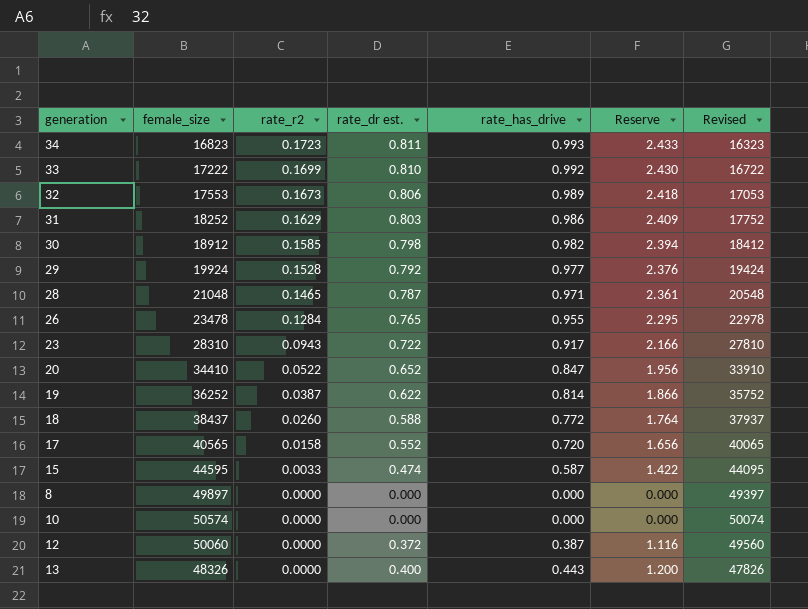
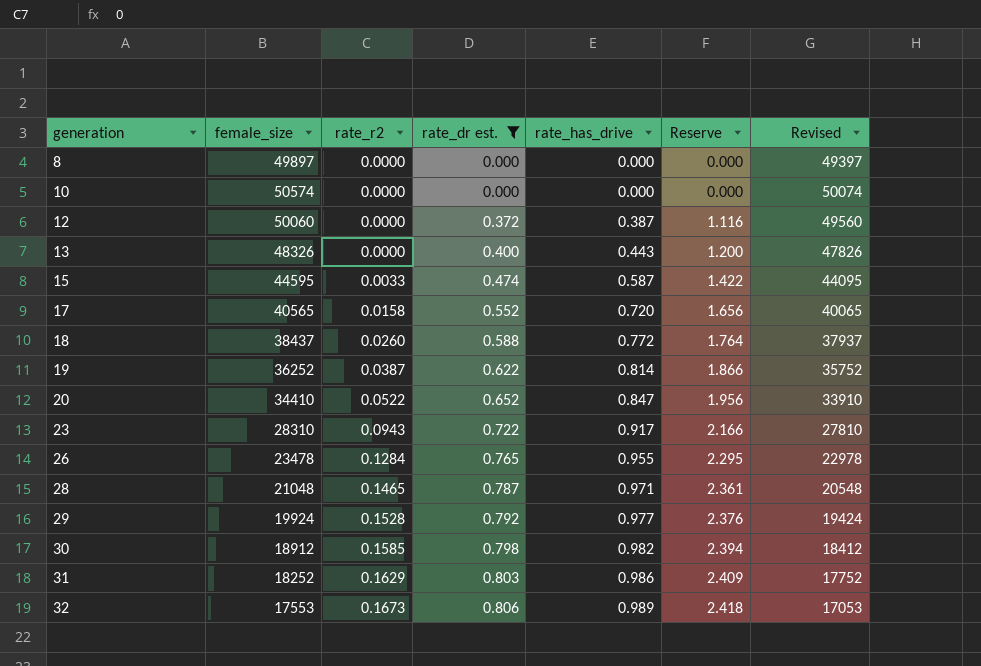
filter: none -> rate_dr est. <= 0.806
row order: rate_r2 descending -> generation ascending

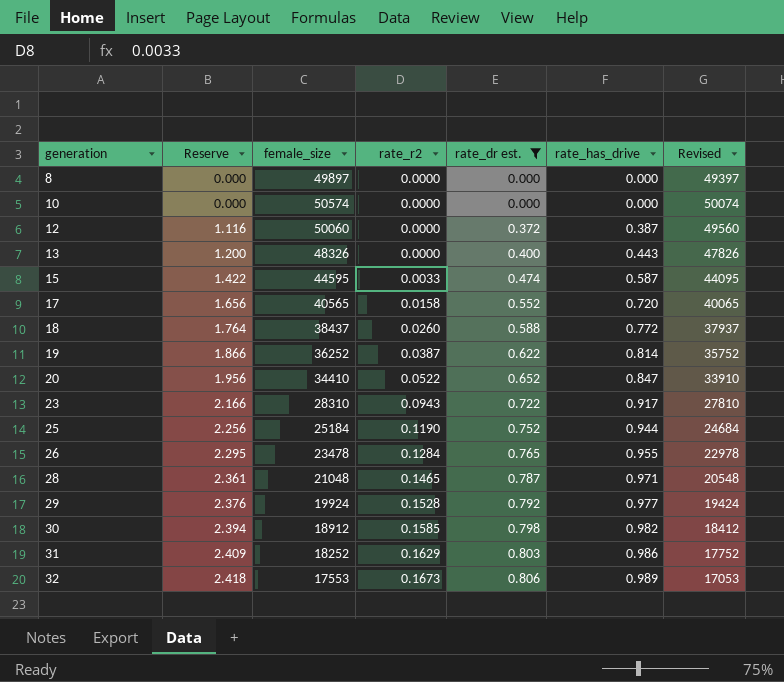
column Reserve | position: 6 -> 2
row 25: none -> 2.256 | 25184 | 0.1190 | 0.752 | 0.944 | 24684

